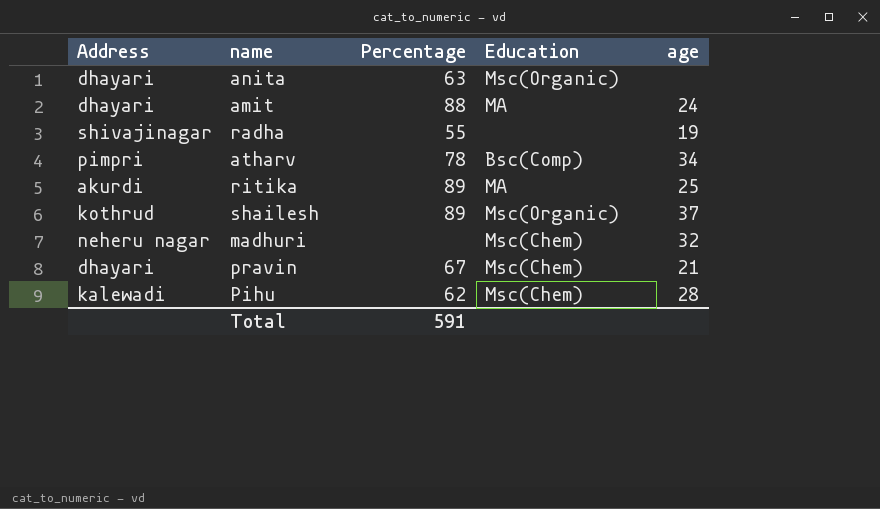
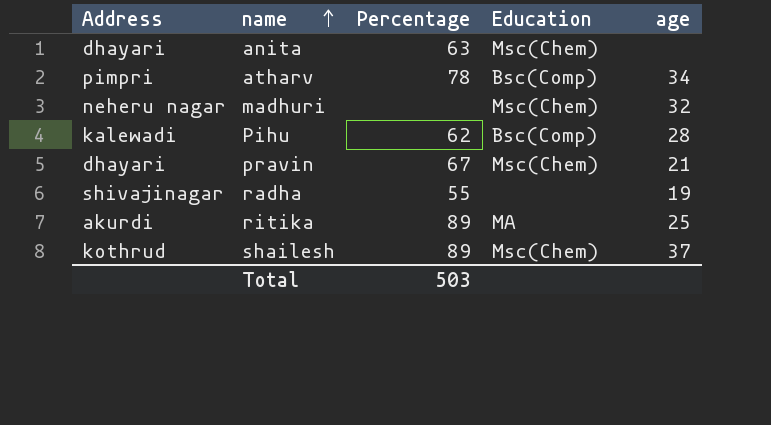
row order: none -> name ascending
row amit: dhayari | 88 | MA | 24 -> none
anita | Education: Msc(Organic) -> Msc(Chem)
Pihu | Education: Msc(Chem) -> Bsc(Comp)
shailesh | Education: Msc(Organic) -> Msc(Chem)
Total | Percentage: 591 -> 503

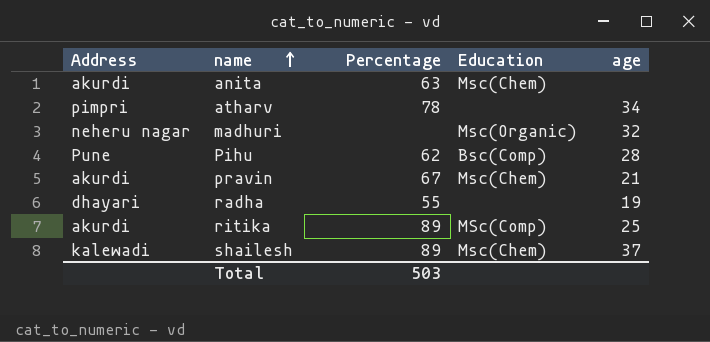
anita | Address: dhayari -> akurdi
atharv | Education: Bsc(Comp) -> none
madhuri | Education: Msc(Chem) -> Msc(Organic)
Pihu | Address: kalewadi -> Pune
pravin | Address: dhayari -> akurdi
radha | Address: shivajinagar -> dhayari
ritika | Education: MA -> MSc(Comp)
shailesh | Address: kothrud -> kalewadi

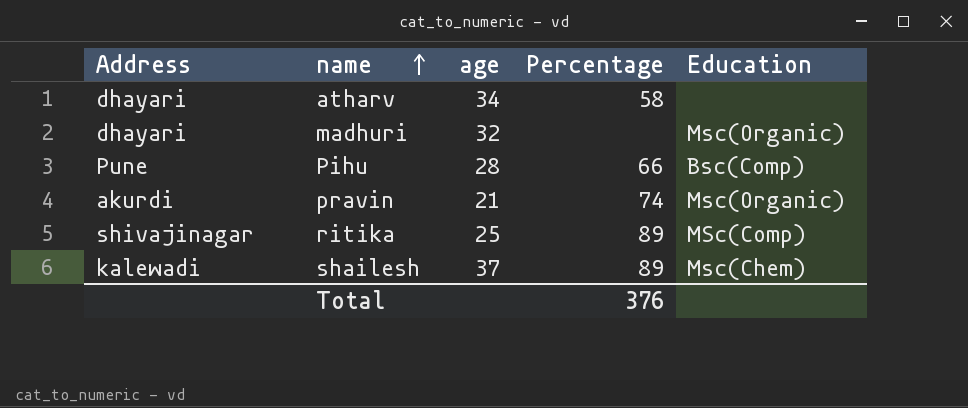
column age | position: 5 -> 3
row anita: akurdi | 63 | Msc(Chem) | none -> none
row radha: dhayari | 55 | none | 19 -> none
atharv | Address: pimpri -> dhayari
atharv | Percentage: 78 -> 58
madhuri | Address: neheru nagar -> dhayari
Pihu | Percentage: 62 -> 66
pravin | Percentage: 67 -> 74
pravin | Education: Msc(Chem) -> Msc(Organic)
ritika | Address: akurdi -> shivajinagar
Total | Percentage: 503 -> 376

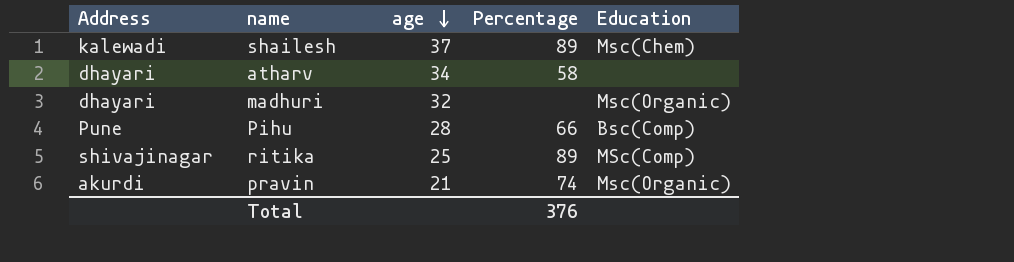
row order: name ascending -> age descending

